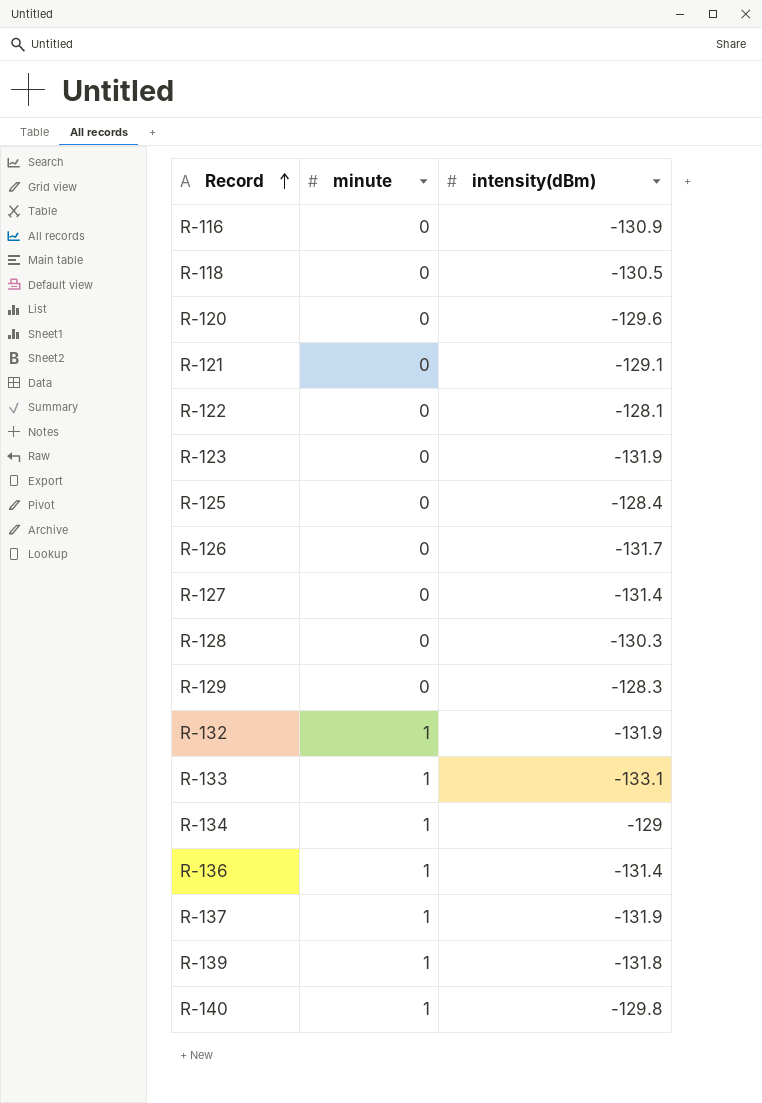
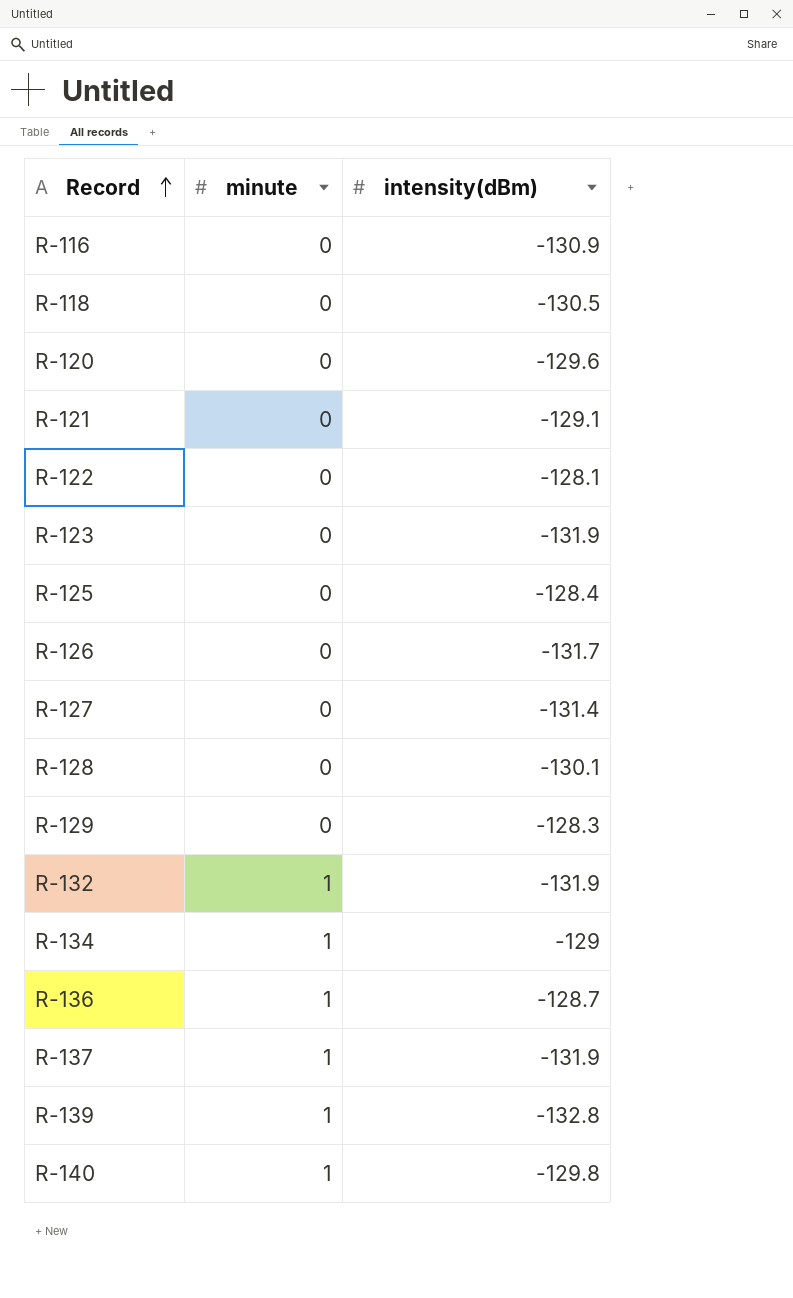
row R-133: 1 | -133.1 -> none
R-128 | intensity(dBm): -130.3 -> -130.1
R-136 | intensity(dBm): -131.4 -> -128.7
R-139 | intensity(dBm): -131.8 -> -132.8

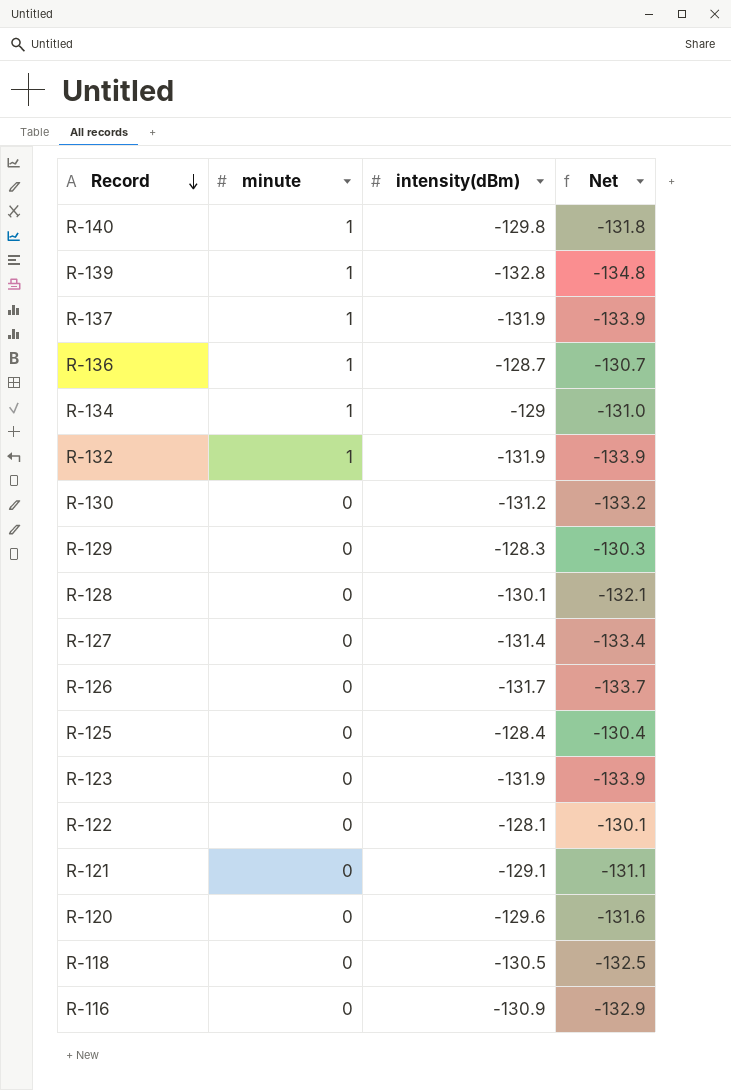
row order: Record ascending -> Record descending
column Net | formula: none -> [intensity(dBm)] - 2
row R-130: none -> 0 | -131.2 | -133.2

